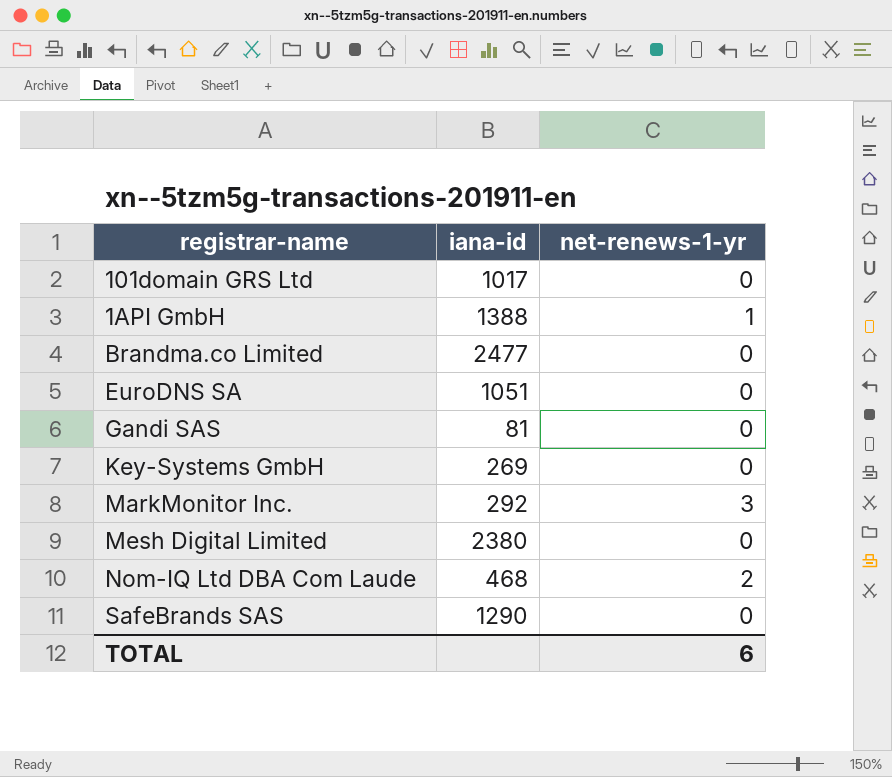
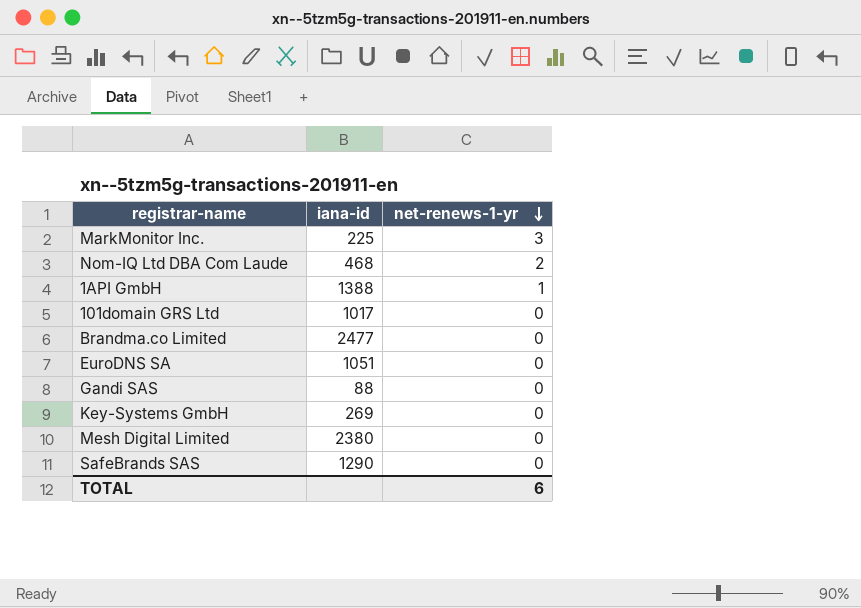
row order: none -> net-renews-1-yr descending
MarkMonitor Inc. | iana-id: 292 -> 225
Gandi SAS | iana-id: 81 -> 88

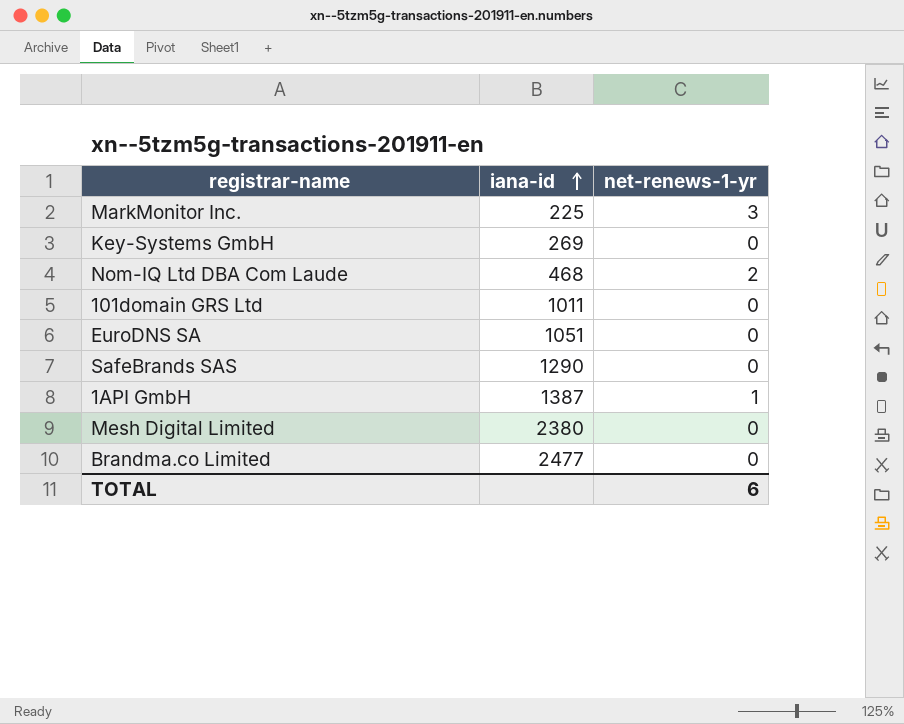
row order: net-renews-1-yr descending -> iana-id ascending
row Gandi SAS: 88 | 0 -> none
101domain GRS Ltd | iana-id: 1017 -> 1011
1API GmbH | iana-id: 1388 -> 1387

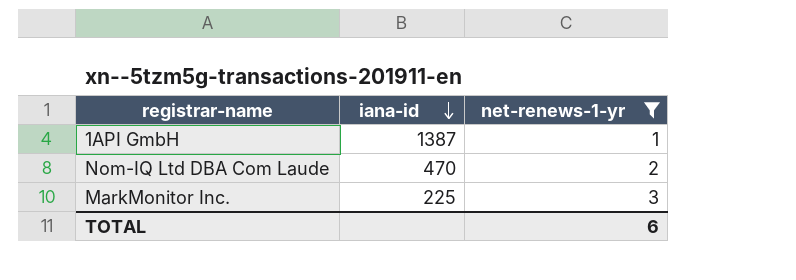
filter: none -> net-renews-1-yr != 0
row order: iana-id ascending -> iana-id descending
Nom-IQ Ltd DBA Com Laude | iana-id: 468 -> 470

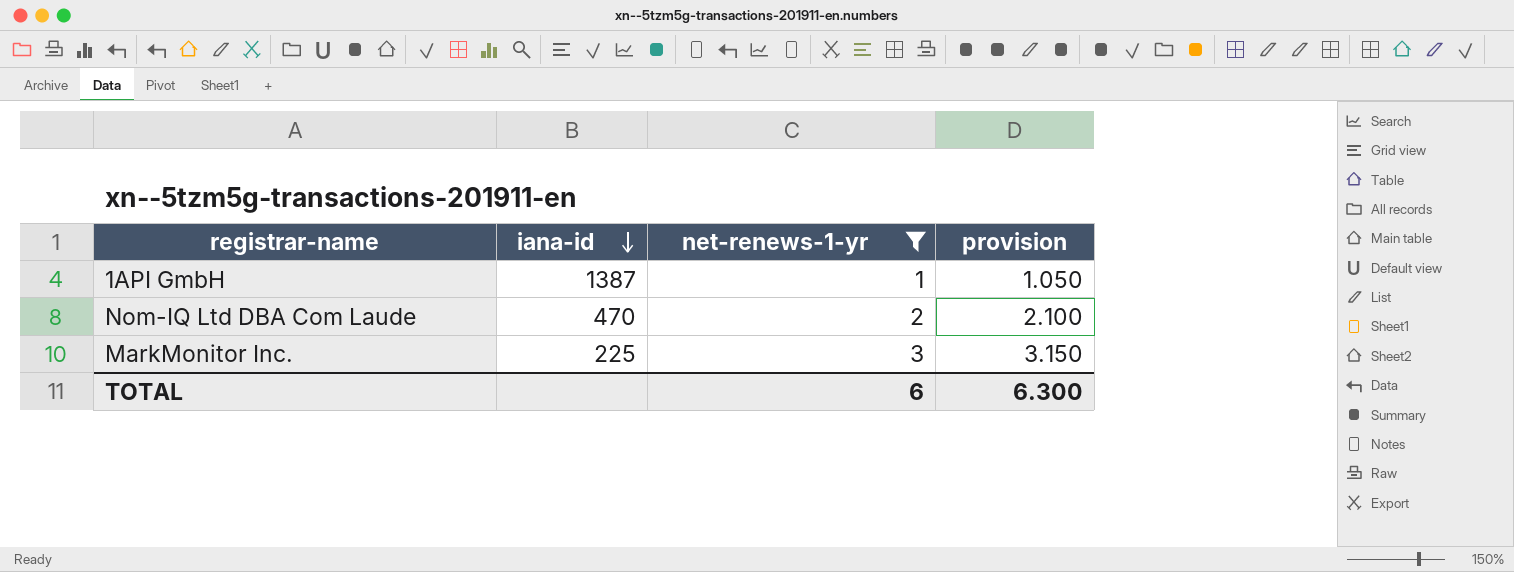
column provision | formula: none -> [net-renews-1-yr] * 1.05

